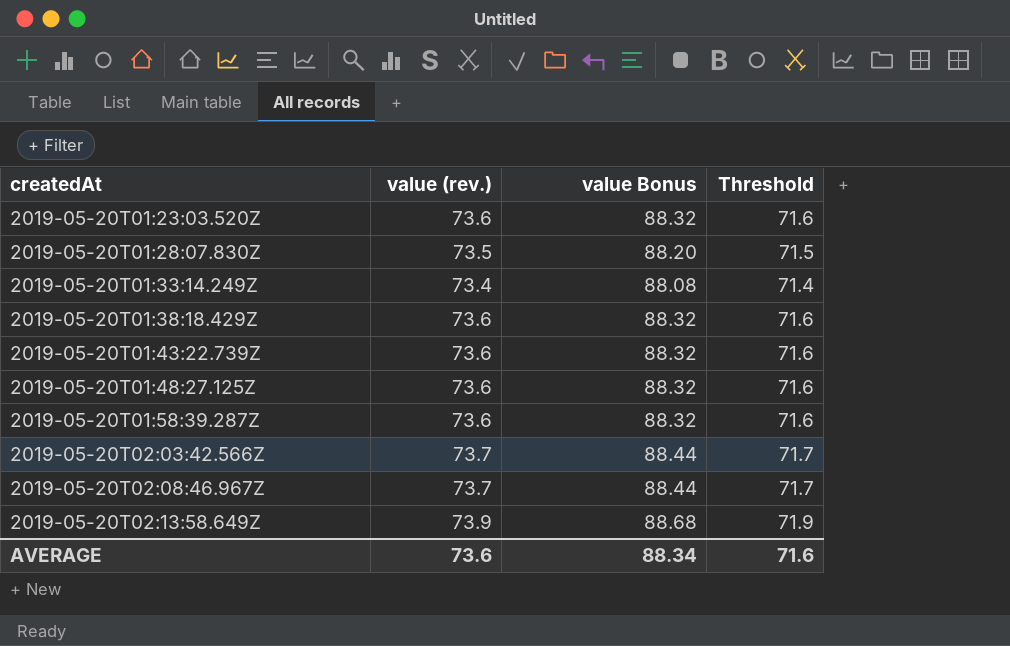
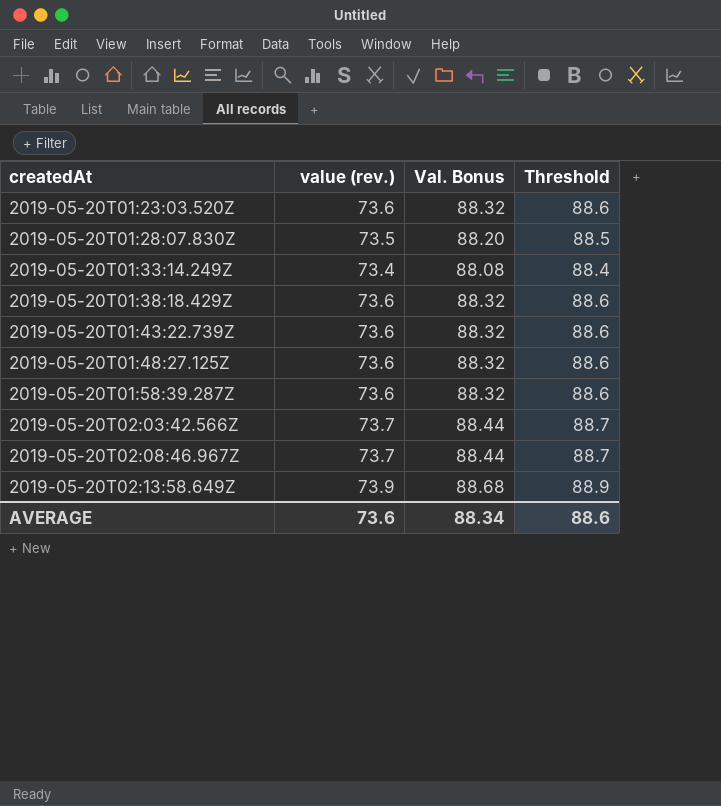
column name: value Bonus -> Val. Bonus
column Threshold | formula: [value (rev.)] - 2 -> [value (rev.)] + 15
AVERAGE | Threshold: 71.6 -> 88.6

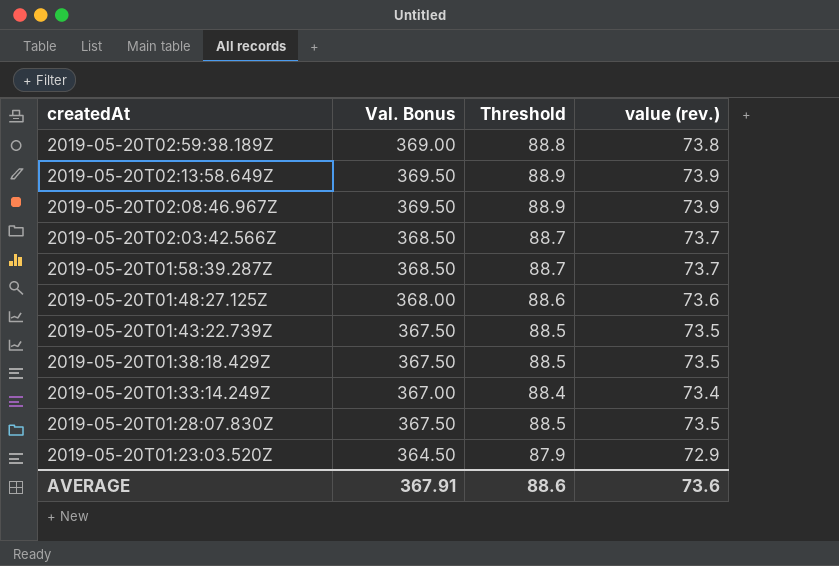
row order: createdAt ascending -> createdAt descending
column Val. Bonus | formula: [value (rev.)] * 1.2 -> [value (rev.)] * 5
column value (rev.) | position: 2 -> 4
row 2019-05-20T02:59:38.189Z: none -> 369.00 | 88.8 | 73.8
2019-05-20T02:08:46.967Z | Threshold: 88.7 -> 88.9
2019-05-20T02:08:46.967Z | value (rev.): 73.7 -> 73.9
2019-05-20T01:58:39.287Z | Threshold: 88.6 -> 88.7
2019-05-20T01:58:39.287Z | value (rev.): 73.6 -> 73.7
2019-05-20T01:43:22.739Z | Threshold: 88.6 -> 88.5
2019-05-20T01:43:22.739Z | value (rev.): 73.6 -> 73.5
2019-05-20T01:38:18.429Z | Threshold: 88.6 -> 88.5
2019-05-20T01:38:18.429Z | value (rev.): 73.6 -> 73.5
2019-05-20T01:23:03.520Z | Threshold: 88.6 -> 87.9
2019-05-20T01:23:03.520Z | value (rev.): 73.6 -> 72.9
AVERAGE | Val. Bonus: 88.34 -> 367.91

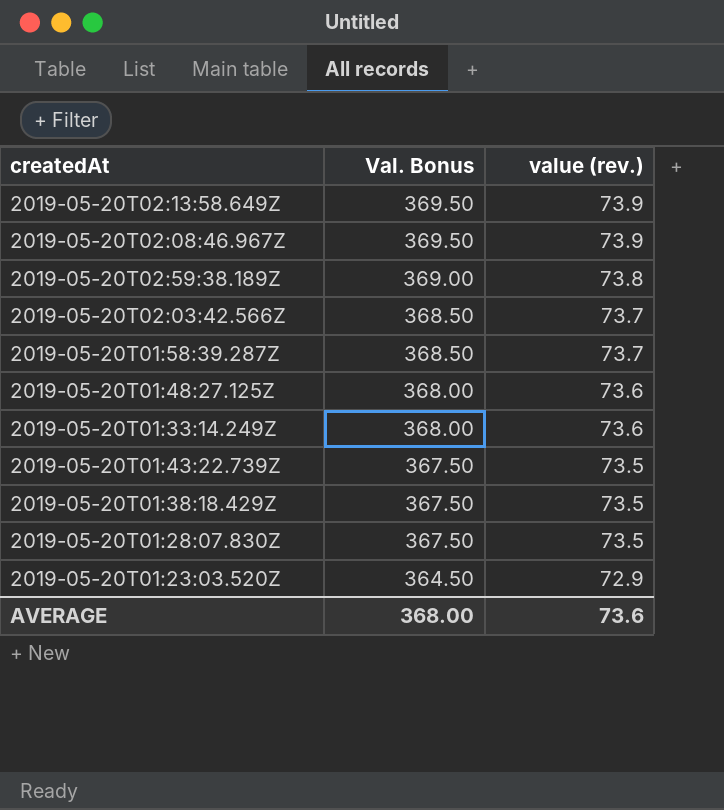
row order: createdAt descending -> Val. Bonus descending
column Threshold | formula: [value (rev.)] + 15 -> none
2019-05-20T01:33:14.249Z | Val. Bonus: 367.00 -> 368.00
2019-05-20T01:33:14.249Z | value (rev.): 73.4 -> 73.6
AVERAGE | Val. Bonus: 367.91 -> 368.00

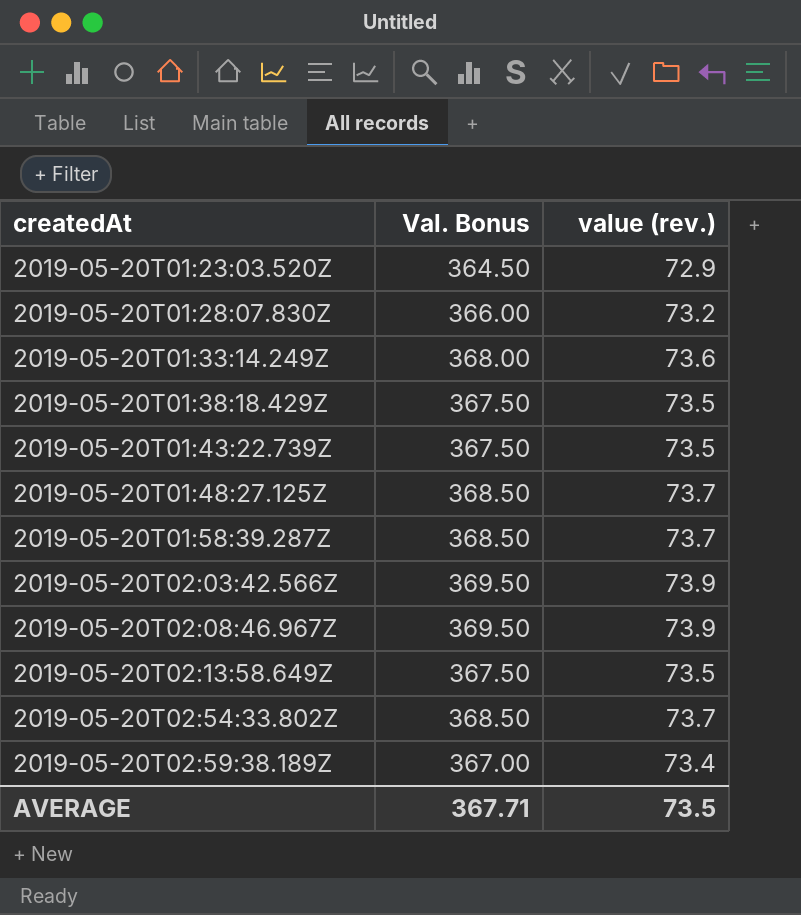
row order: Val. Bonus descending -> createdAt ascending
2019-05-20T01:28:07.830Z | Val. Bonus: 367.50 -> 366.00
2019-05-20T01:28:07.830Z | value (rev.): 73.5 -> 73.2
2019-05-20T01:48:27.125Z | Val. Bonus: 368.00 -> 368.50
2019-05-20T01:48:27.125Z | value (rev.): 73.6 -> 73.7
2019-05-20T02:03:42.566Z | Val. Bonus: 368.50 -> 369.50
2019-05-20T02:03:42.566Z | value (rev.): 73.7 -> 73.9
2019-05-20T02:13:58.649Z | Val. Bonus: 369.50 -> 367.50
2019-05-20T02:13:58.649Z | value (rev.): 73.9 -> 73.5
row 2019-05-20T02:54:33.802Z: none -> 368.50 | 73.7
2019-05-20T02:59:38.189Z | Val. Bonus: 369.00 -> 367.00
2019-05-20T02:59:38.189Z | value (rev.): 73.8 -> 73.4
AVERAGE | Val. Bonus: 368.00 -> 367.71
AVERAGE | value (rev.): 73.6 -> 73.5

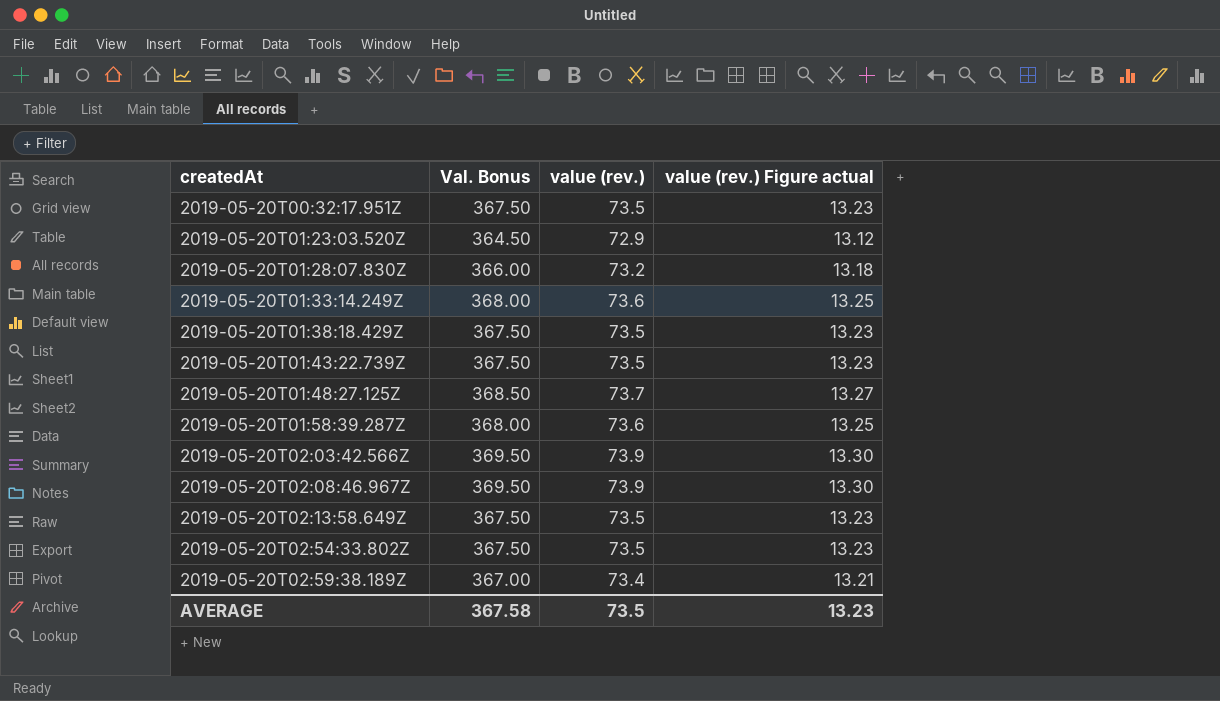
column value (rev.) Figure actual | formula: none -> [value (rev.)] * 0.18
row 2019-05-20T00:32:17.951Z: none -> 367.50 | 73.5 | 13.23
2019-05-20T01:58:39.287Z | Val. Bonus: 368.50 -> 368.00
2019-05-20T01:58:39.287Z | value (rev.): 73.7 -> 73.6
2019-05-20T02:54:33.802Z | Val. Bonus: 368.50 -> 367.50
2019-05-20T02:54:33.802Z | value (rev.): 73.7 -> 73.5
AVERAGE | Val. Bonus: 367.71 -> 367.58

